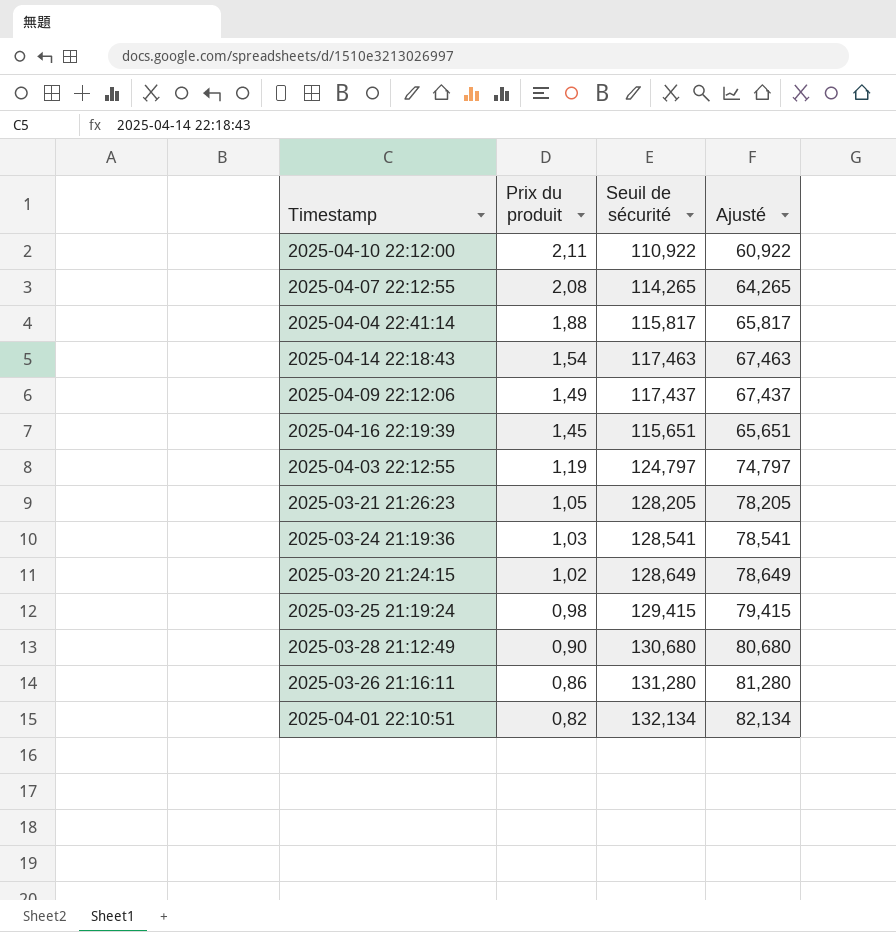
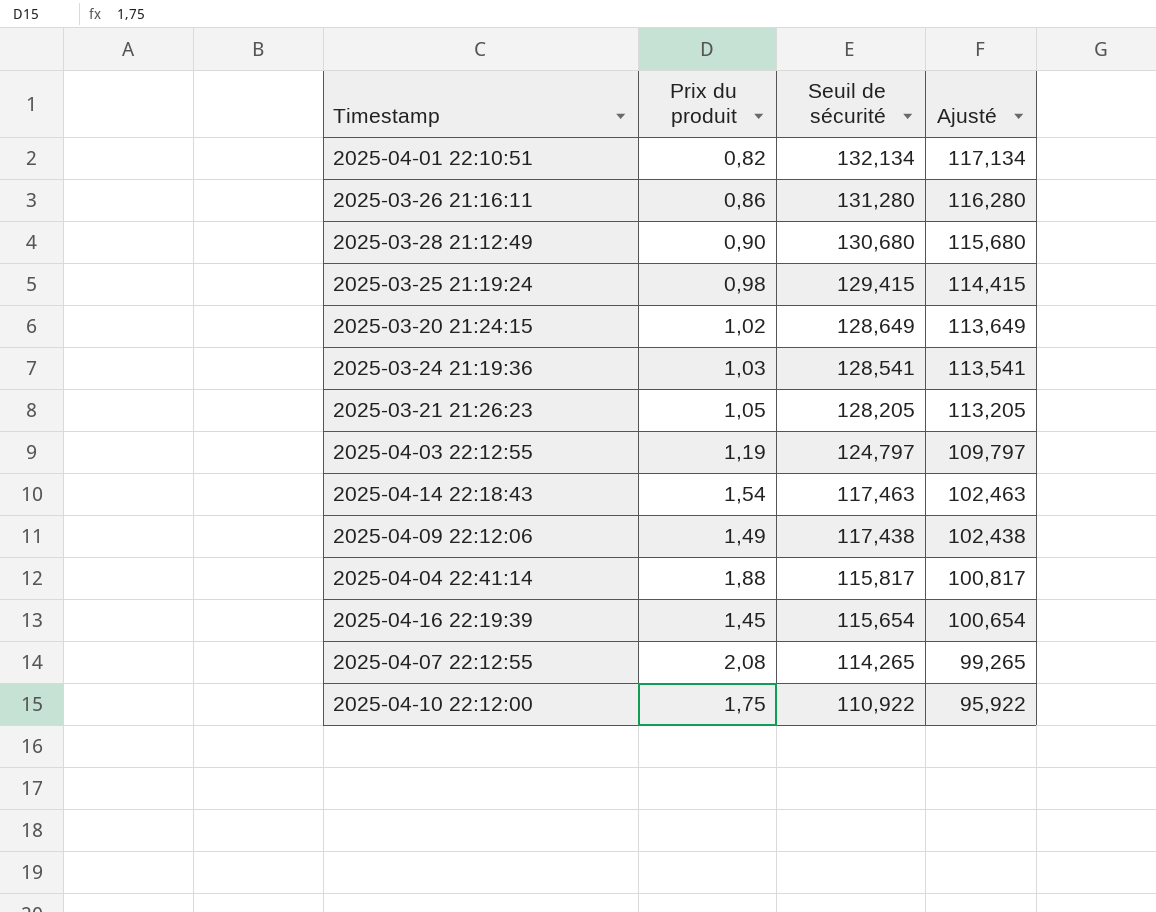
row order: Prix du produit descending -> Seuil de sécurité descending
column Ajusté | formula: [Seuil de sécurité] - 50 -> [Seuil de sécurité] - 15
2025-04-09 22:12:06 | Seuil de sécurité: 117,437 -> 117,438
2025-04-16 22:19:39 | Seuil de sécurité: 115,651 -> 115,654
2025-04-10 22:12:00 | Prix du produit: 2,11 -> 1,75

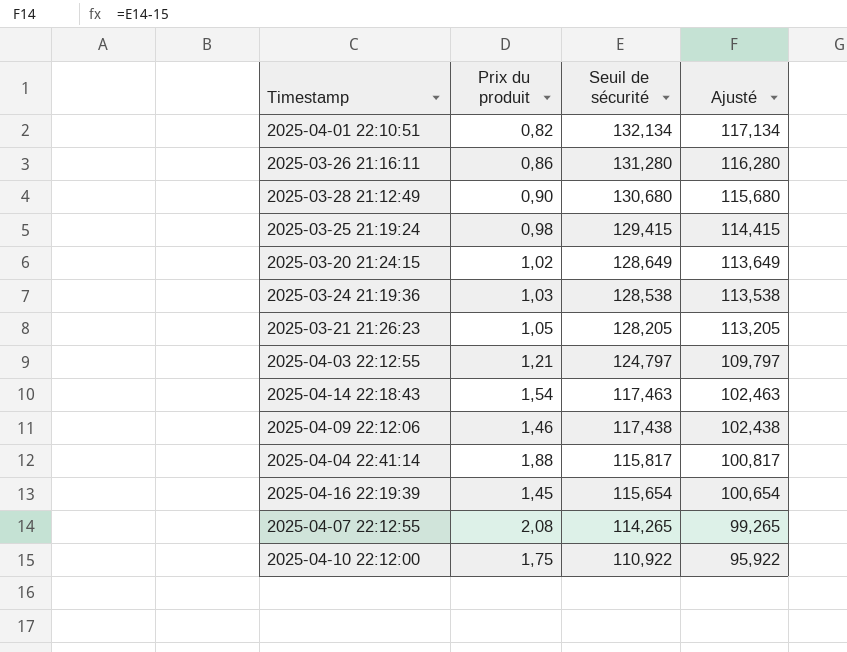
2025-03-24 21:19:36 | Seuil de sécurité: 128,541 -> 128,538
2025-03-24 21:19:36 | Ajusté: 113,541 -> 113,538
2025-04-03 22:12:55 | Prix du produit: 1,19 -> 1,21
2025-04-09 22:12:06 | Prix du produit: 1,49 -> 1,46

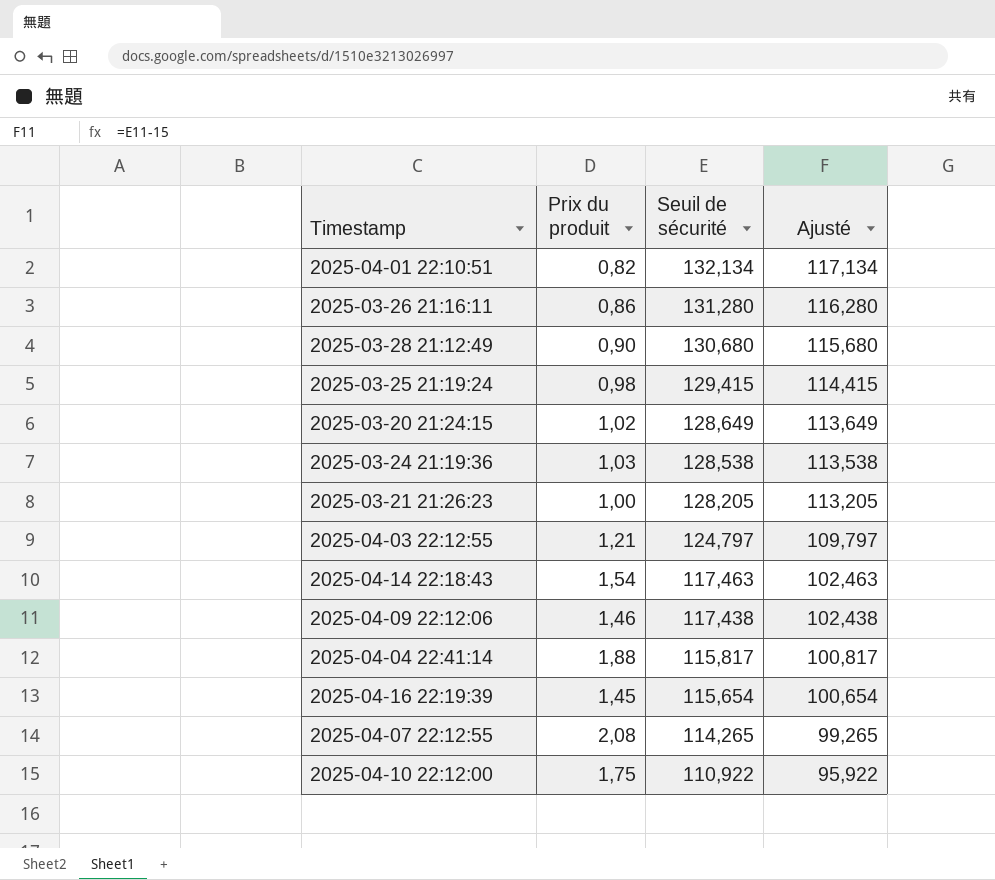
2025-03-21 21:26:23 | Prix du produit: 1,05 -> 1,00

